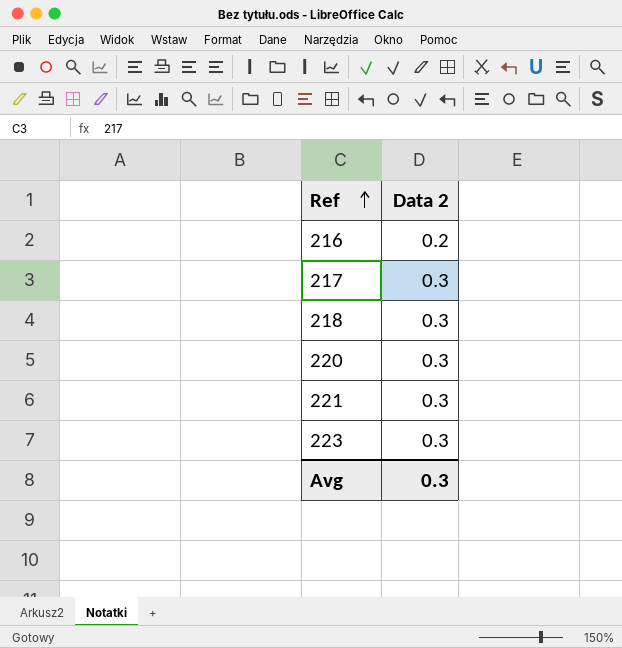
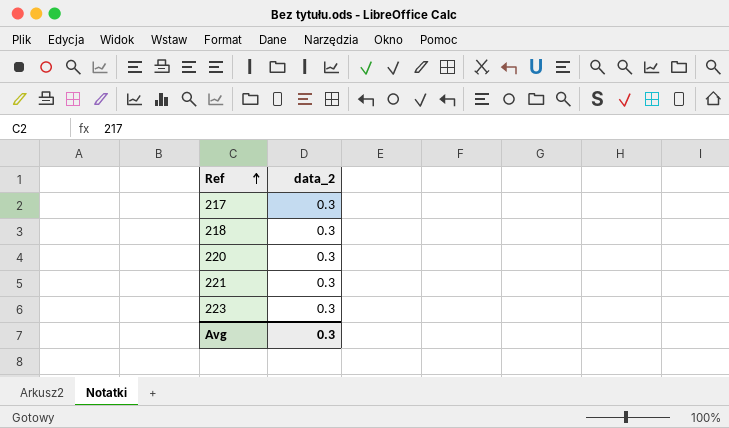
column name: Data 2 -> data_2
row 216: 0.2 -> none

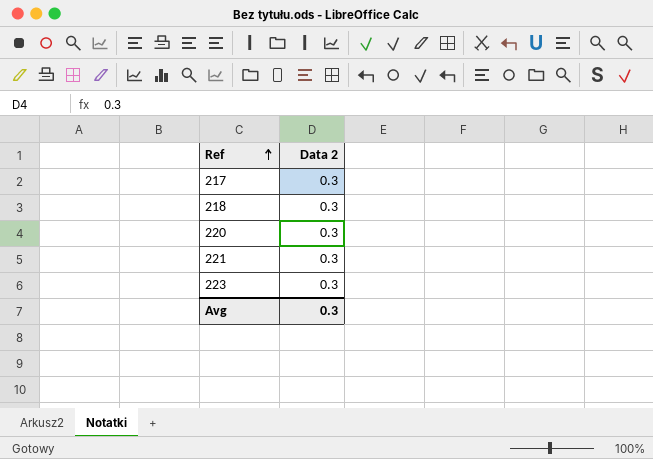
column name: data_2 -> Data 2

